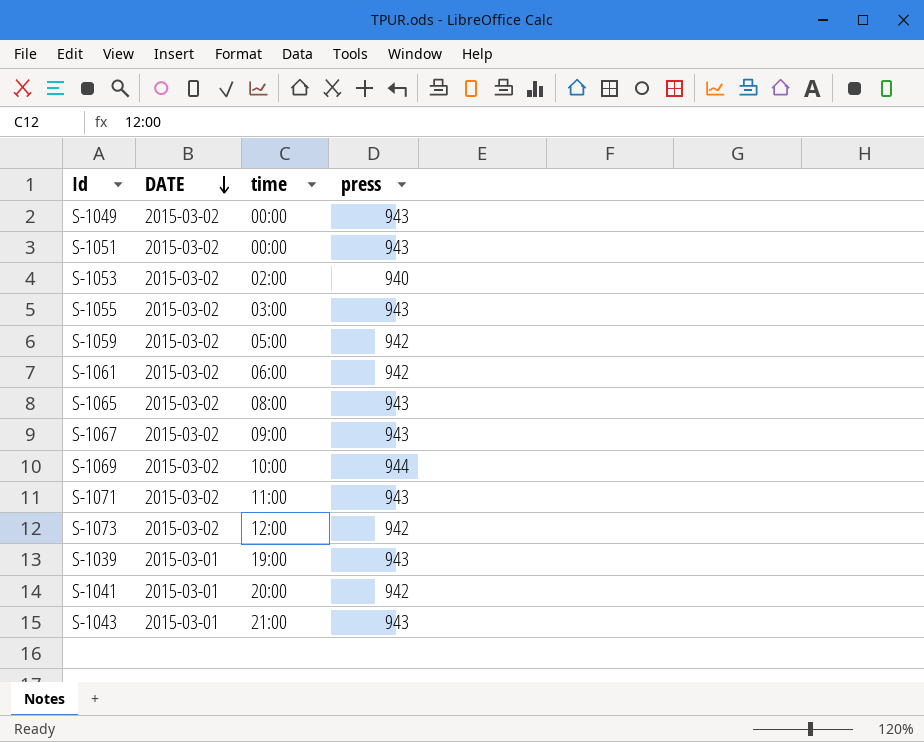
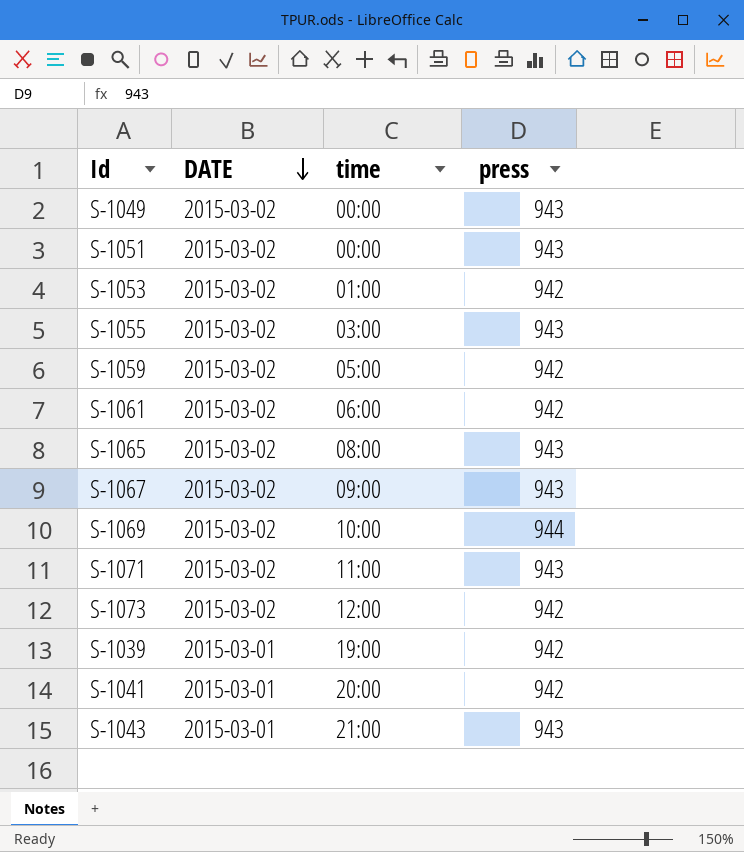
S-1053 | time: 02:00 -> 01:00
S-1053 | press: 940 -> 942
S-1039 | press: 943 -> 942

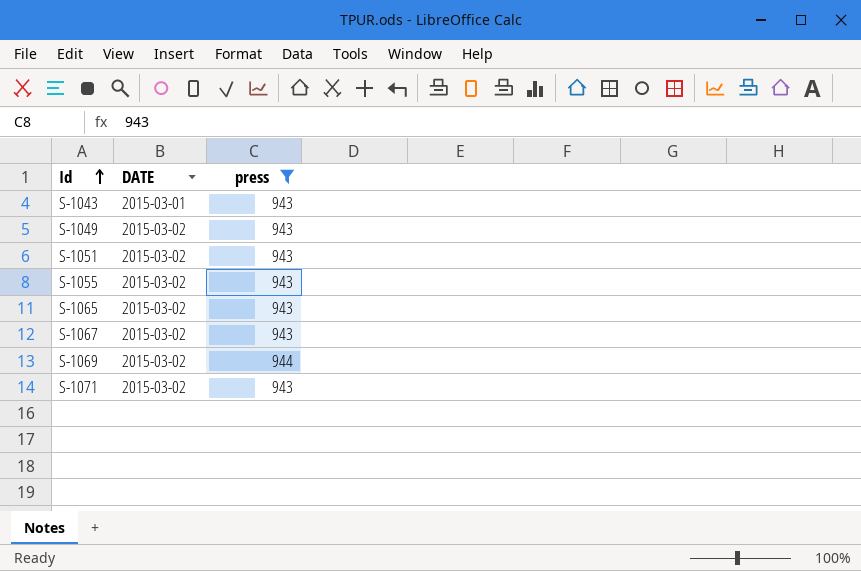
filter: none -> press != 942
row order: DATE descending -> Id ascending
column time | position: 3 -> none

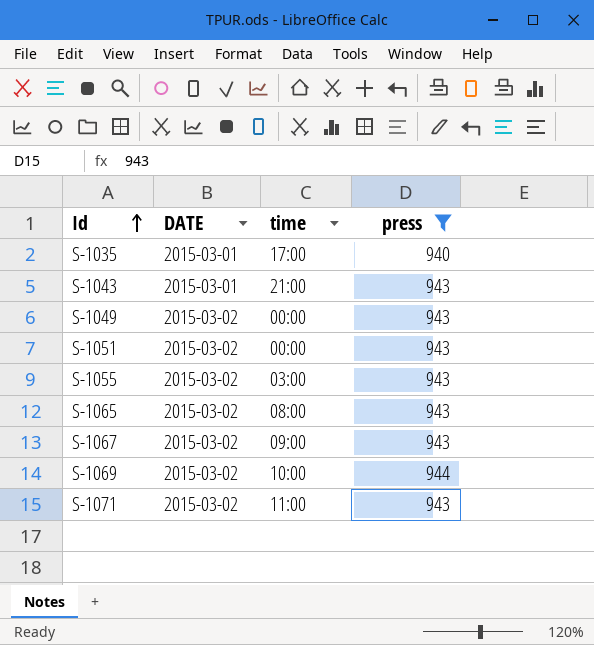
column time | position: none -> 3
row S-1035: none -> 2015-03-01 | 17:00 | 940

